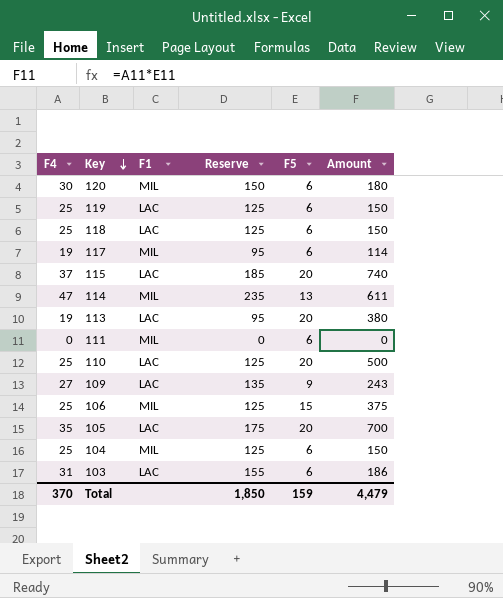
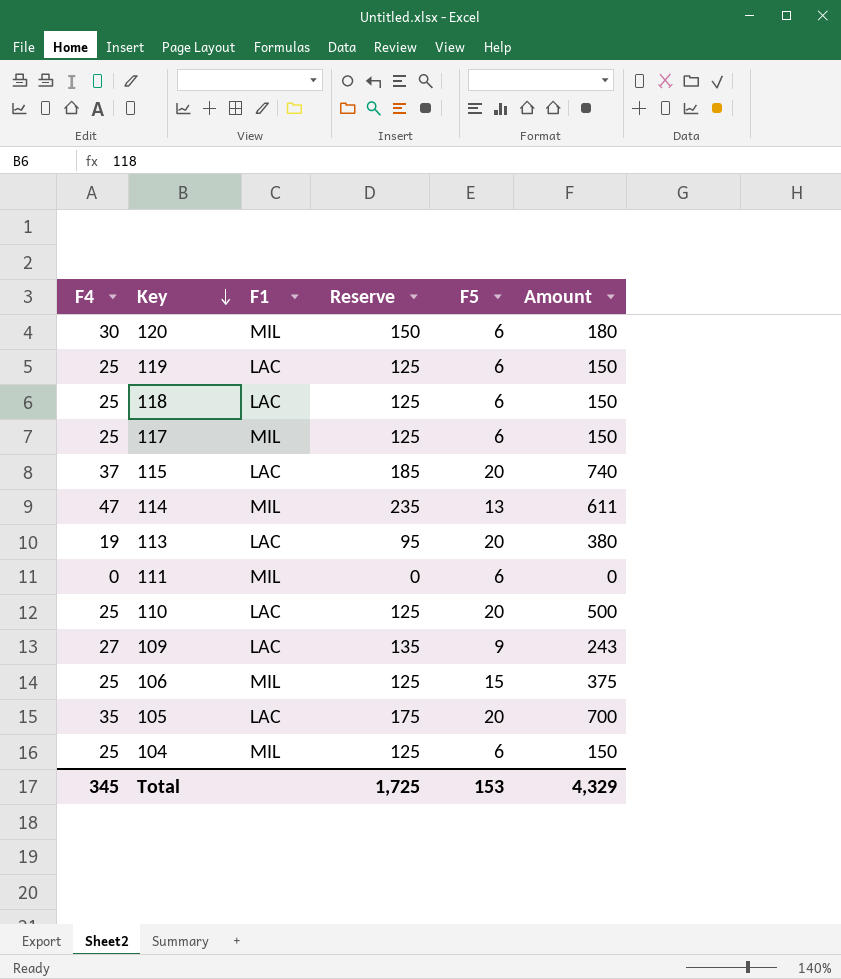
row 103: 31 | LAC | 155 | 6 | 186 -> none
117 | F4: 19 -> 25
117 | Reserve: 95 -> 125
117 | Amount: 114 -> 150
Total | F4: 370 -> 345
Total | Reserve: 1,850 -> 1,725
Total | F5: 159 -> 153
Total | Amount: 4,479 -> 4,329

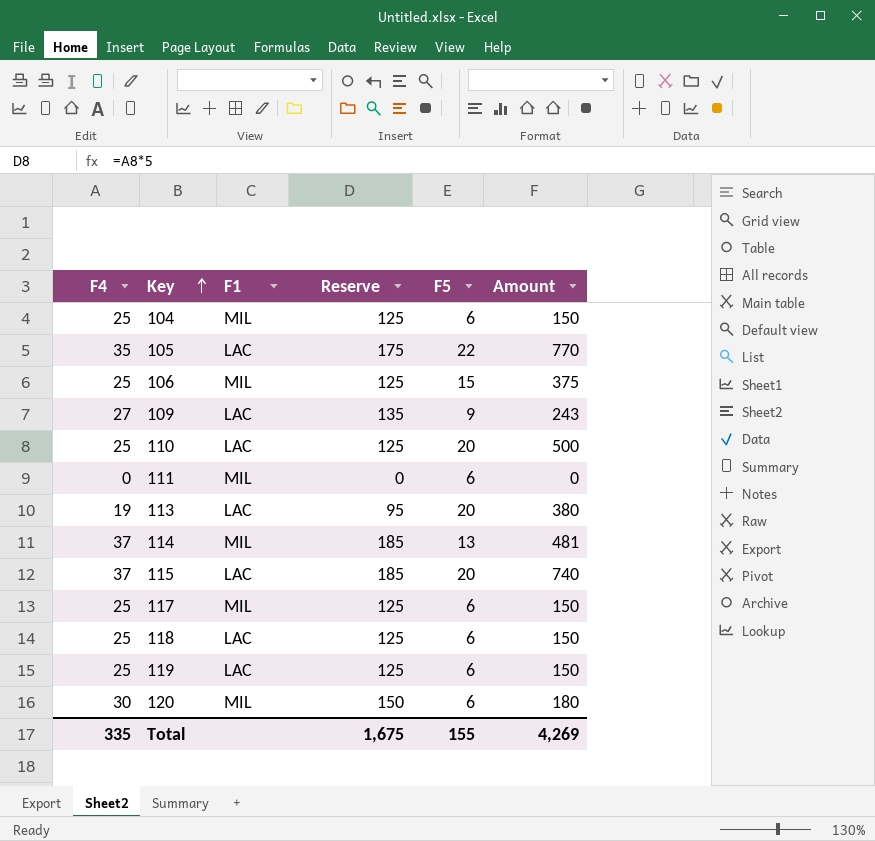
row order: Key descending -> Key ascending
105 | F5: 20 -> 22
105 | Amount: 700 -> 770
114 | F4: 47 -> 37
114 | Reserve: 235 -> 185
114 | Amount: 611 -> 481
Total | F4: 345 -> 335
Total | Reserve: 1,725 -> 1,675
Total | F5: 153 -> 155
Total | Amount: 4,329 -> 4,269

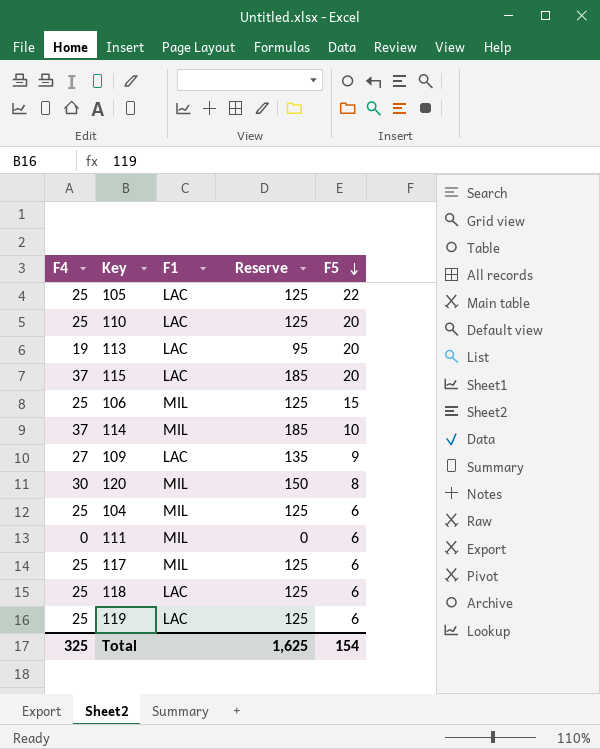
row order: Key ascending -> F5 descending
column Amount | formula: [F4] * [F5] -> none
105 | F4: 35 -> 25
105 | Reserve: 175 -> 125
114 | F5: 13 -> 10
120 | F5: 6 -> 8
Total | F4: 335 -> 325
Total | Reserve: 1,675 -> 1,625
Total | F5: 155 -> 154

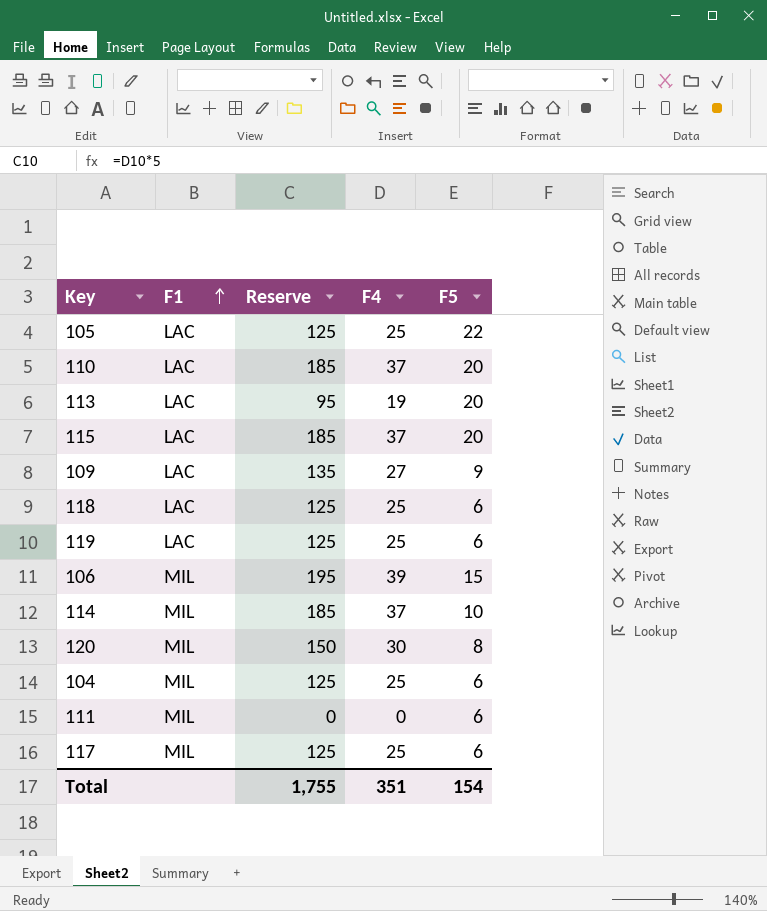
row order: F5 descending -> F1 ascending
column F4 | position: 1 -> 4
110 | Reserve: 125 -> 185
110 | F4: 25 -> 37
106 | Reserve: 125 -> 195
106 | F4: 25 -> 39
Total | Reserve: 1,625 -> 1,755
Total | F4: 325 -> 351

